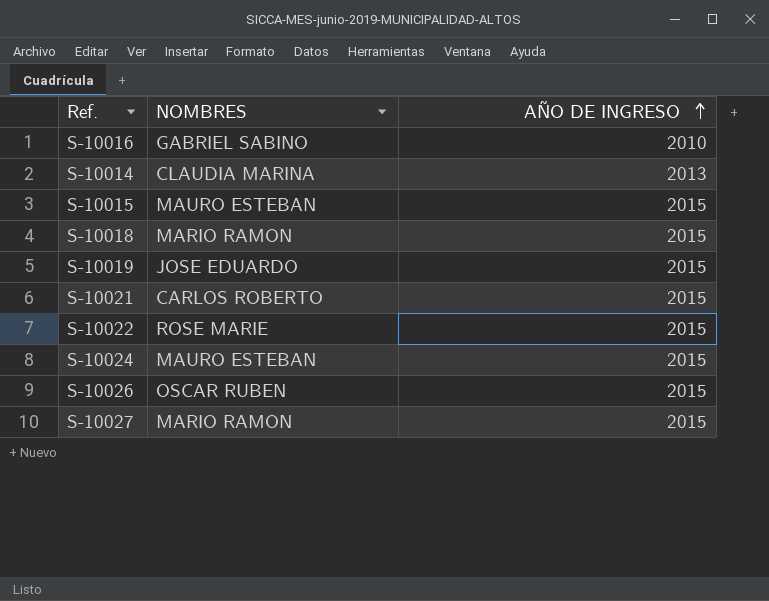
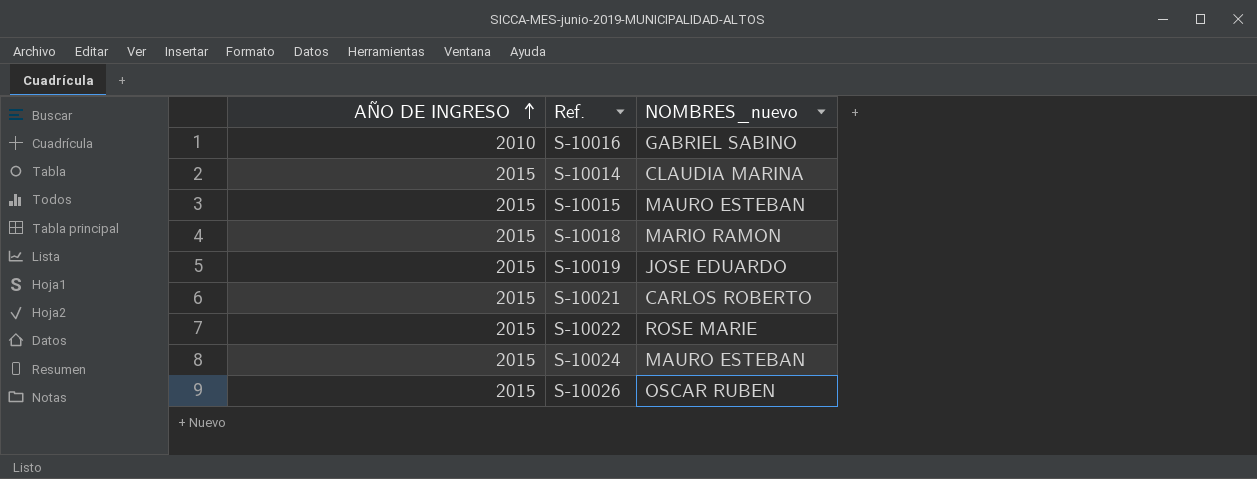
column AÑO DE INGRESO | position: 3 -> 1
column name: NOMBRES -> NOMBRES_nuevo
row S-10027: MARIO RAMON | 2015 -> none
S-10014 | AÑO DE INGRESO: 2013 -> 2015

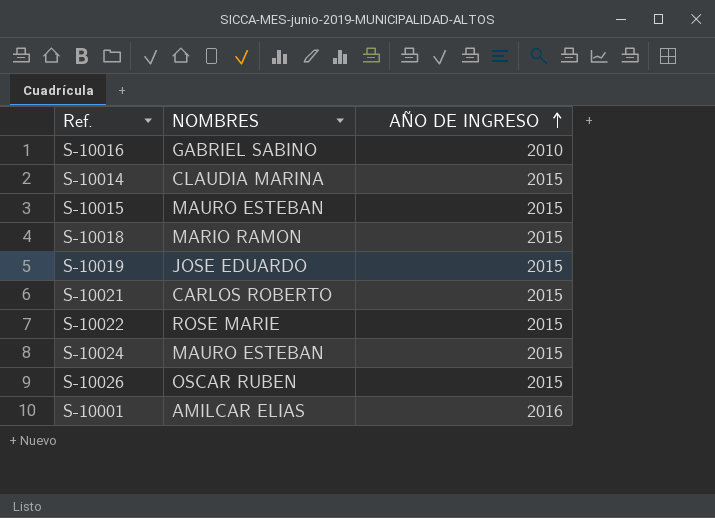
column name: NOMBRES_nuevo -> NOMBRES
column AÑO DE INGRESO | position: 1 -> 3
row S-10001: none -> AMILCAR ELIAS | 2016

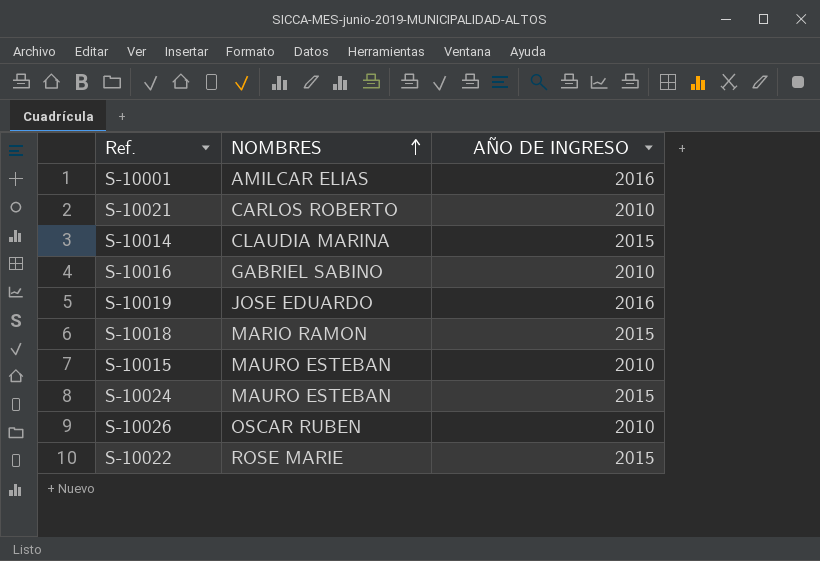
row order: AÑO DE INGRESO ascending -> NOMBRES ascending
S-10021 | AÑO DE INGRESO: 2015 -> 2010
S-10019 | AÑO DE INGRESO: 2015 -> 2016
S-10015 | AÑO DE INGRESO: 2015 -> 2010
S-10026 | AÑO DE INGRESO: 2015 -> 2010

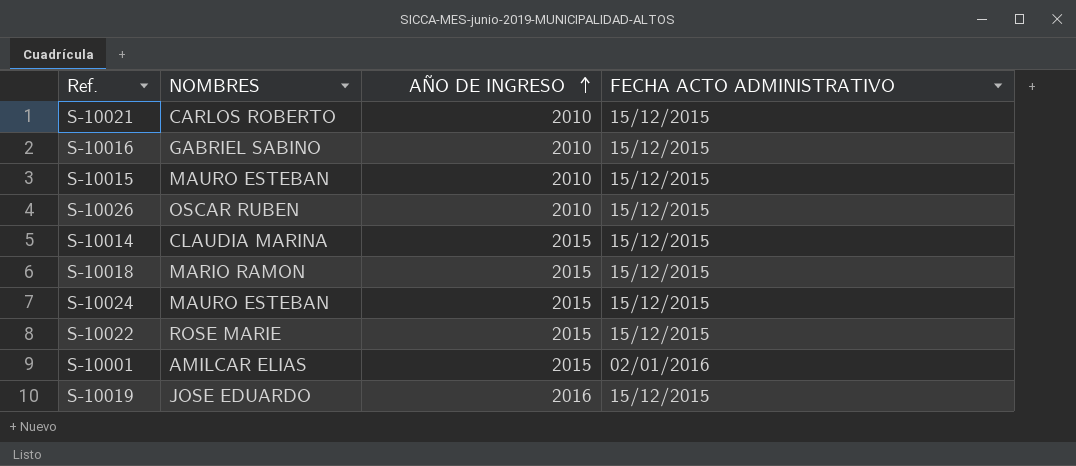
row order: NOMBRES ascending -> AÑO DE INGRESO ascending
column FECHA ACTO ADMINISTRATIVO | position: none -> 4
S-10001 | AÑO DE INGRESO: 2016 -> 2015

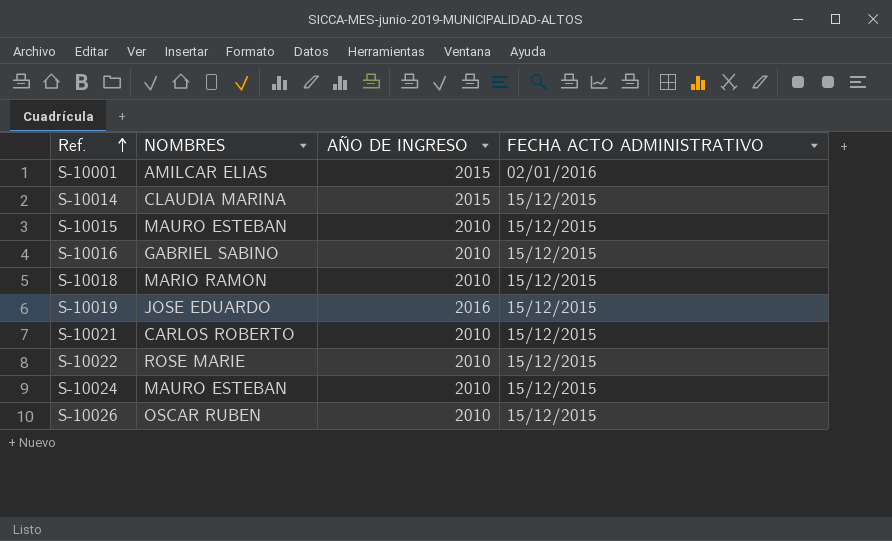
row order: AÑO DE INGRESO ascending -> Ref. ascending
S-10018 | AÑO DE INGRESO: 2015 -> 2010
S-10022 | AÑO DE INGRESO: 2015 -> 2010
S-10024 | AÑO DE INGRESO: 2015 -> 2010

